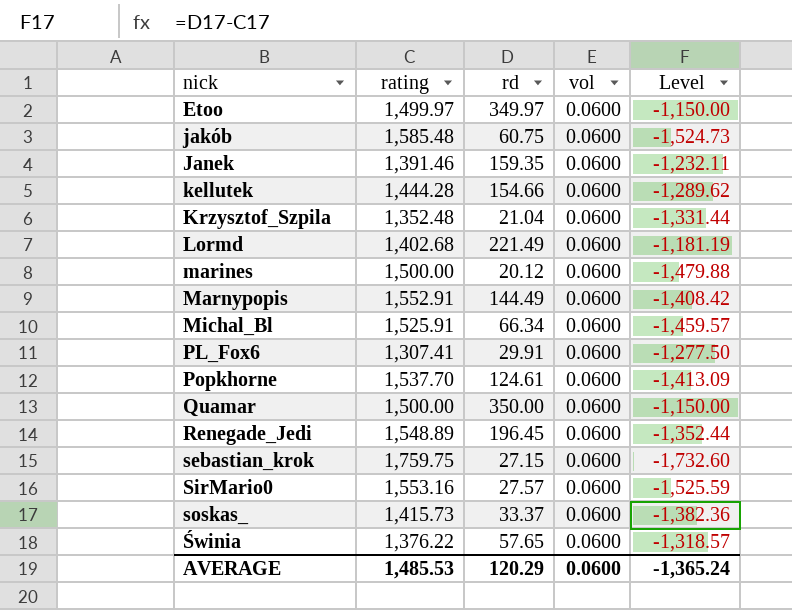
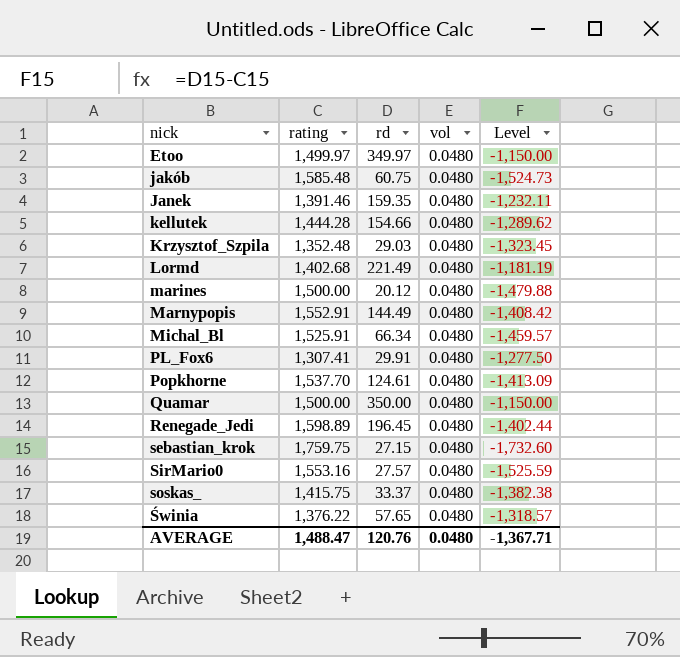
Etoo | vol: 0.0600 -> 0.0480
jakób | vol: 0.0600 -> 0.0480
Janek | vol: 0.0600 -> 0.0480
kellutek | vol: 0.0600 -> 0.0480
Krzysztof_Szpila | rd: 21.04 -> 29.03
Krzysztof_Szpila | vol: 0.0600 -> 0.0480
Krzysztof_Szpila | Level: -1,331.44 -> -1,323.45
Lormd | vol: 0.0600 -> 0.0480
marines | vol: 0.0600 -> 0.0480
Marnypopis | vol: 0.0600 -> 0.0480
Michal_Bl | vol: 0.0600 -> 0.0480
PL_Fox6 | vol: 0.0600 -> 0.0480
Popkhorne | vol: 0.0600 -> 0.0480
Quamar | vol: 0.0600 -> 0.0480
Renegade_Jedi | rating: 1,548.89 -> 1,598.89
Renegade_Jedi | vol: 0.0600 -> 0.0480
Renegade_Jedi | Level: -1,352.44 -> -1,402.44
sebastian_krok | vol: 0.0600 -> 0.0480
SirMario0 | vol: 0.0600 -> 0.0480
soskas_ | rating: 1,415.73 -> 1,415.75
soskas_ | vol: 0.0600 -> 0.0480
soskas_ | Level: -1,382.36 -> -1,382.38
Świnia | vol: 0.0600 -> 0.0480
AVERAGE | rating: 1,485.53 -> 1,488.47
AVERAGE | rd: 120.29 -> 120.76
AVERAGE | vol: 0.0600 -> 0.0480
AVERAGE | Level: -1,365.24 -> -1,367.71

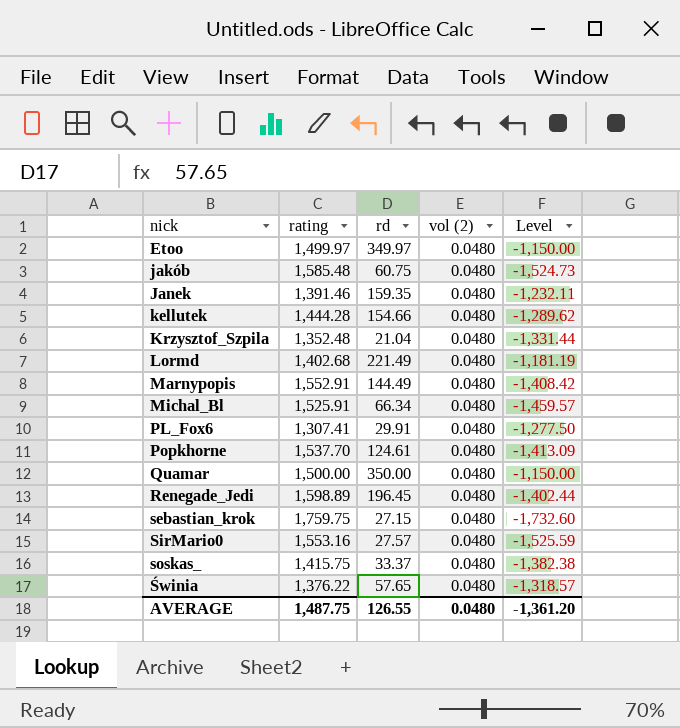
column name: vol -> vol (2)
row marines: 1,500.00 | 20.12 | 0.0480 | -1,479.88 -> none
Krzysztof_Szpila | rd: 29.03 -> 21.04
Krzysztof_Szpila | Level: -1,323.45 -> -1,331.44
AVERAGE | rating: 1,488.47 -> 1,487.75
AVERAGE | rd: 120.76 -> 126.55
AVERAGE | Level: -1,367.71 -> -1,361.20

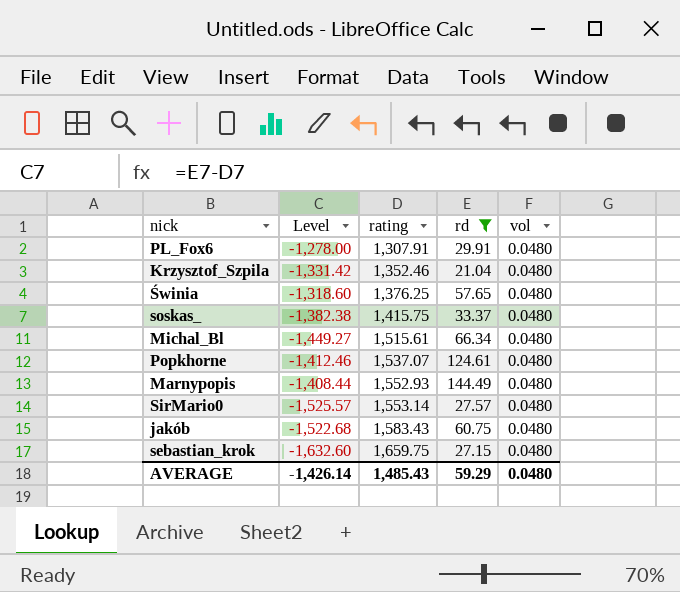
filter: none -> rd <= 144.49
row order: nick ascending -> rating ascending
column Level | position: 5 -> 2
column name: vol (2) -> vol
PL_Fox6 | Level: -1,277.50 -> -1,278.00
PL_Fox6 | rating: 1,307.41 -> 1,307.91
Krzysztof_Szpila | Level: -1,331.44 -> -1,331.42
Krzysztof_Szpila | rating: 1,352.48 -> 1,352.46
Świnia | Level: -1,318.57 -> -1,318.60
Świnia | rating: 1,376.22 -> 1,376.25
Michal_Bl | Level: -1,459.57 -> -1,449.27
Michal_Bl | rating: 1,525.91 -> 1,515.61
Popkhorne | Level: -1,413.09 -> -1,412.46
Popkhorne | rating: 1,537.70 -> 1,537.07
Marnypopis | Level: -1,408.42 -> -1,408.44
Marnypopis | rating: 1,552.91 -> 1,552.93
SirMario0 | Level: -1,525.59 -> -1,525.57
SirMario0 | rating: 1,553.16 -> 1,553.14
jakób | Level: -1,524.73 -> -1,522.68
jakób | rating: 1,585.48 -> 1,583.43
sebastian_krok | Level: -1,732.60 -> -1,632.60
sebastian_krok | rating: 1,759.75 -> 1,659.75
AVERAGE | Level: -1,361.20 -> -1,426.14
AVERAGE | rating: 1,487.75 -> 1,485.43
AVERAGE | rd: 126.55 -> 59.29

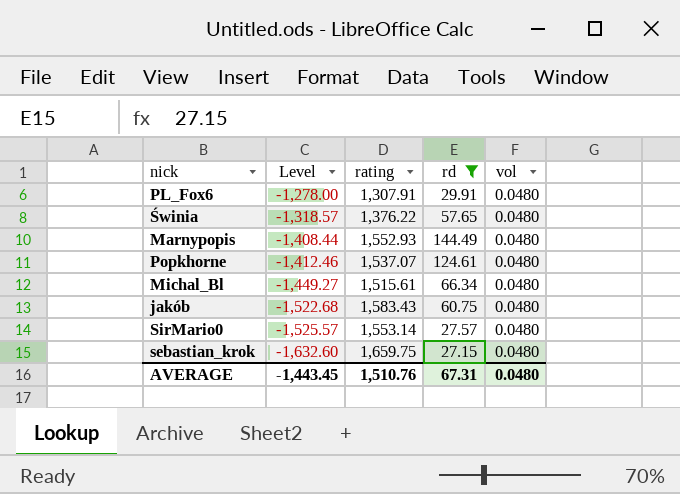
row order: rating ascending -> Level descending
row Krzysztof_Szpila: -1,331.42 | 1,352.46 | 21.04 | 0.0480 -> none
row soskas_: -1,382.38 | 1,415.75 | 33.37 | 0.0480 -> none
Świnia | Level: -1,318.60 -> -1,318.57
Świnia | rating: 1,376.25 -> 1,376.22
AVERAGE | Level: -1,426.14 -> -1,443.45
AVERAGE | rating: 1,485.43 -> 1,510.76
AVERAGE | rd: 59.29 -> 67.31

